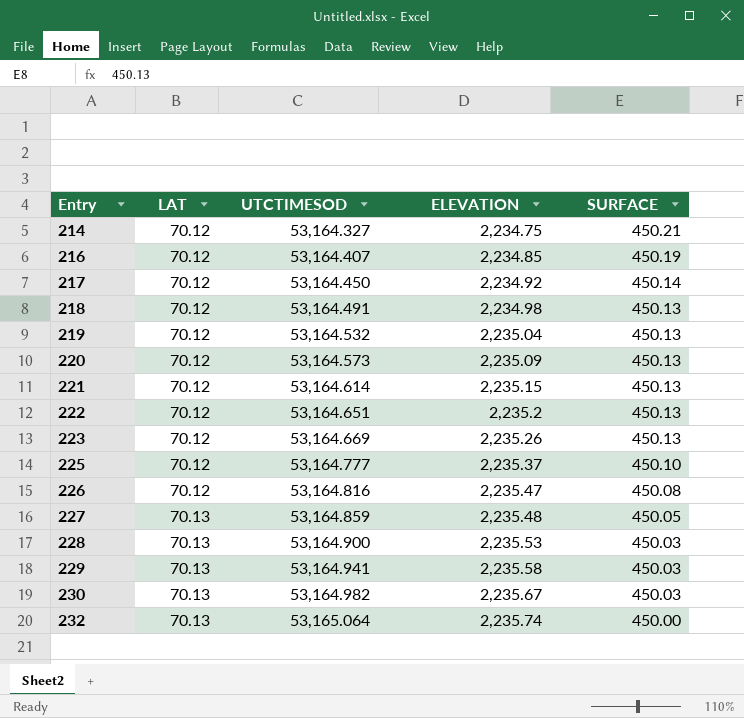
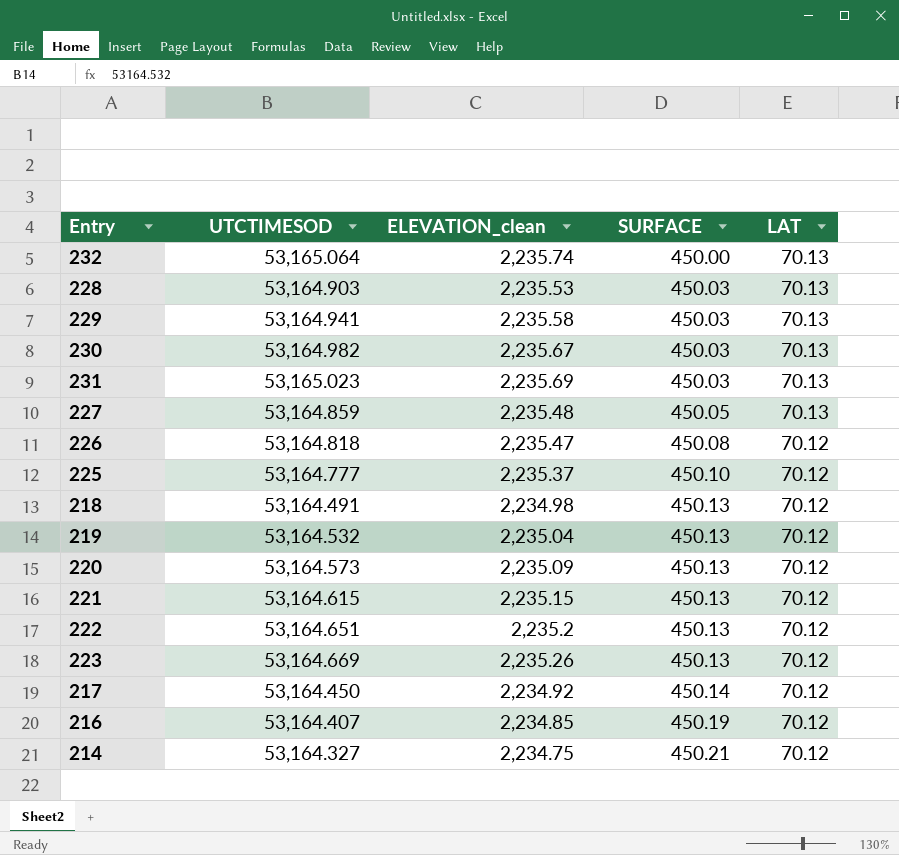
row order: Entry ascending -> SURFACE ascending
column name: ELEVATION -> ELEVATION_clean
column LAT | position: 2 -> 5
228 | UTCTIMESOD: 53,164.900 -> 53,164.903
row 231: none -> 53,165.023 | 2,235.69 | 450.03 | 70.13
226 | UTCTIMESOD: 53,164.816 -> 53,164.818
221 | UTCTIMESOD: 53,164.614 -> 53,164.615

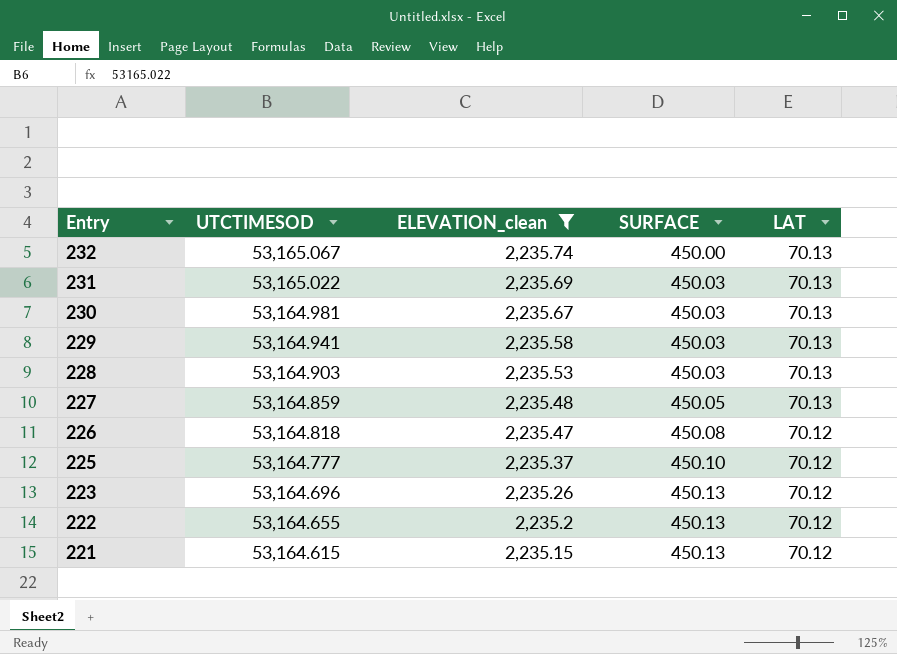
filter: none -> ELEVATION_clean >= 2,235.15
row order: SURFACE ascending -> Entry descending
232 | UTCTIMESOD: 53,165.064 -> 53,165.067
231 | UTCTIMESOD: 53,165.023 -> 53,165.022
230 | UTCTIMESOD: 53,164.982 -> 53,164.981
223 | UTCTIMESOD: 53,164.669 -> 53,164.696
222 | UTCTIMESOD: 53,164.651 -> 53,164.655

